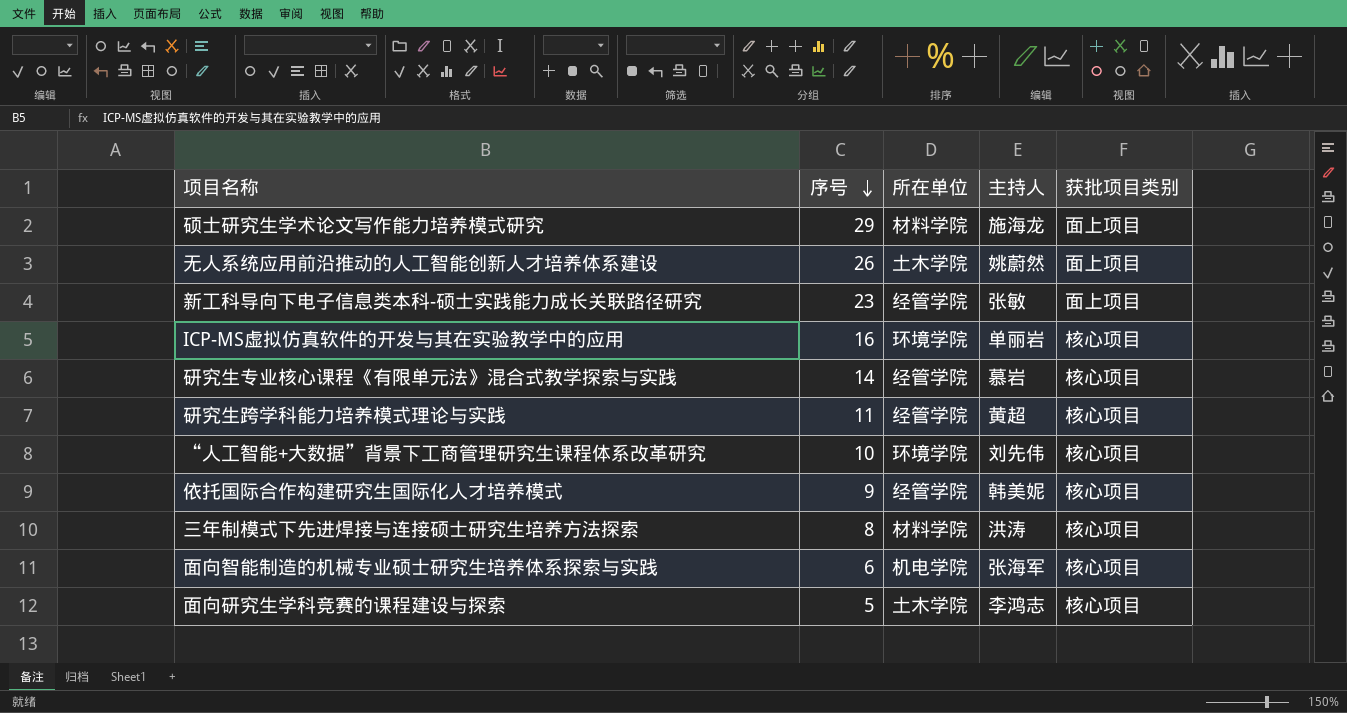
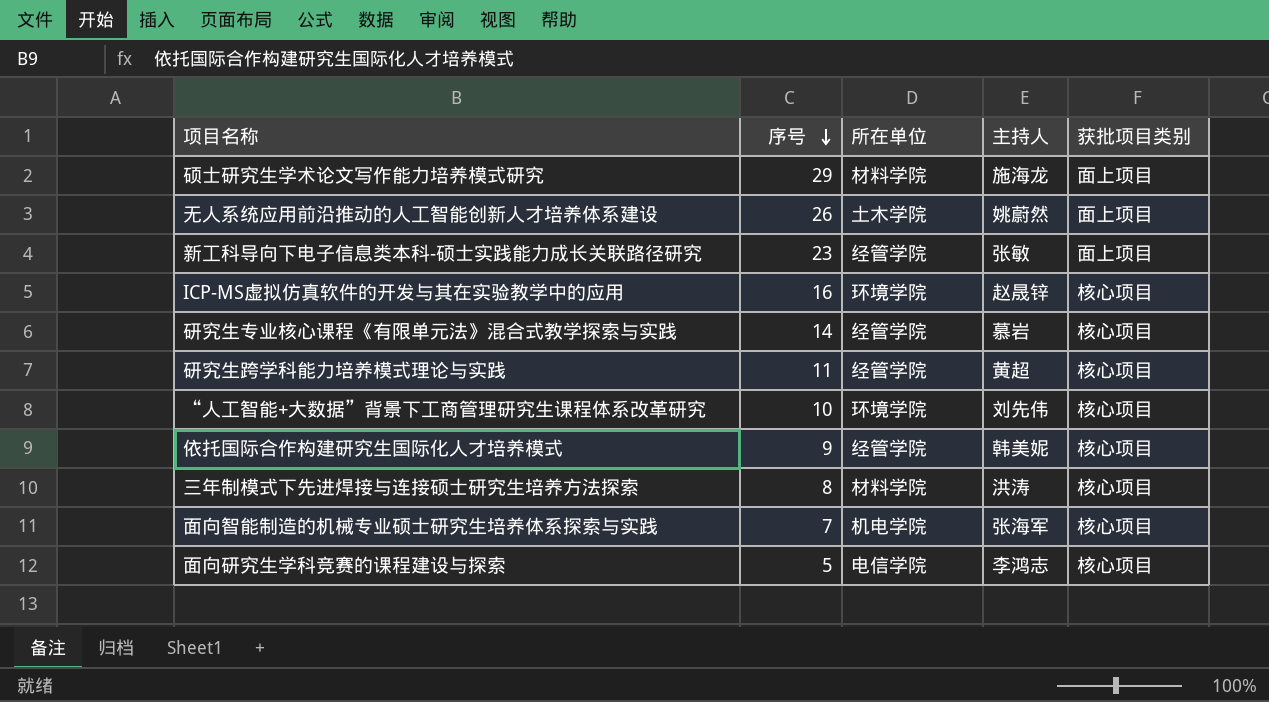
ICP-MS虚拟仿真软件的开发与其在实验教学中的应用 | 主持人: 单丽岩 -> 赵晟锌
面向智能制造的机械专业硕士研究生培养体系探索与实践 | 序号: 6 -> 7
面向研究生学科竞赛的课程建设与探索 | 所在单位: 土木学院 -> 电信学院

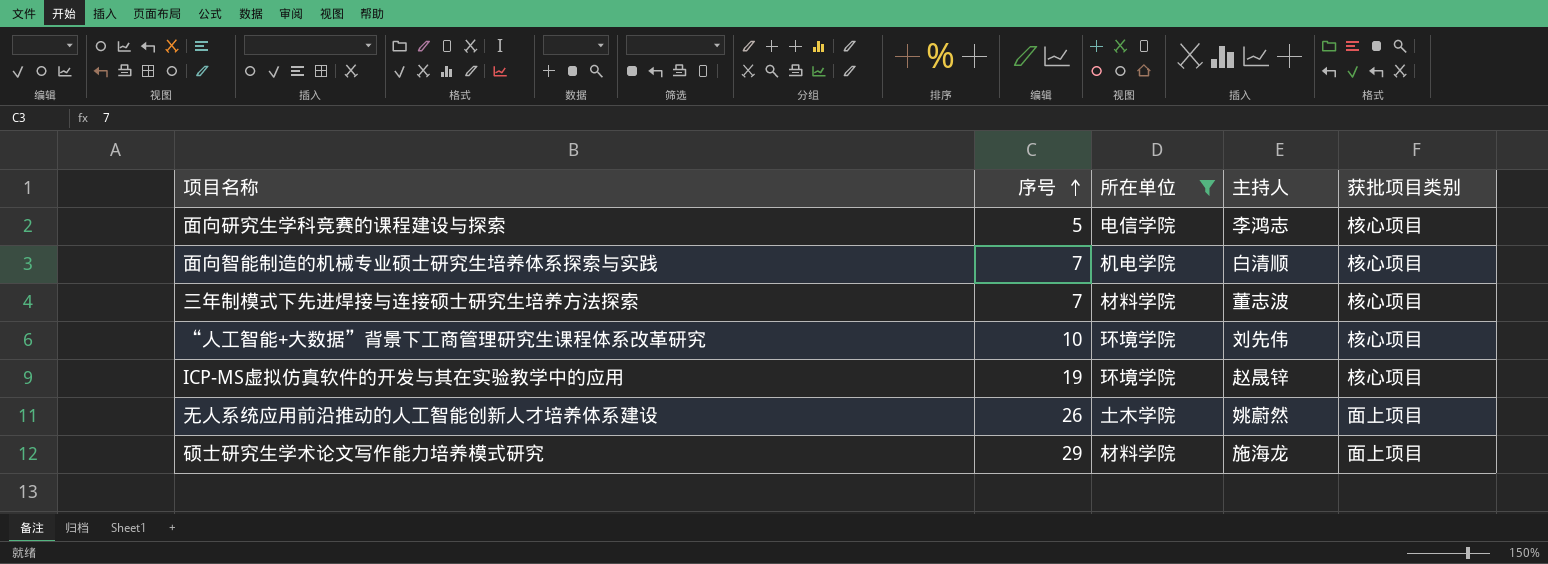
filter: none -> 所在单位 != 经管学院
row order: 序号 descending -> 序号 ascending
面向智能制造的机械专业硕士研究生培养体系探索与实践 | 主持人: 张海军 -> 白清顺
三年制模式下先进焊接与连接硕士研究生培养方法探索 | 序号: 8 -> 7
三年制模式下先进焊接与连接硕士研究生培养方法探索 | 主持人: 洪涛 -> 董志波
ICP-MS虚拟仿真软件的开发与其在实验教学中的应用 | 序号: 16 -> 19

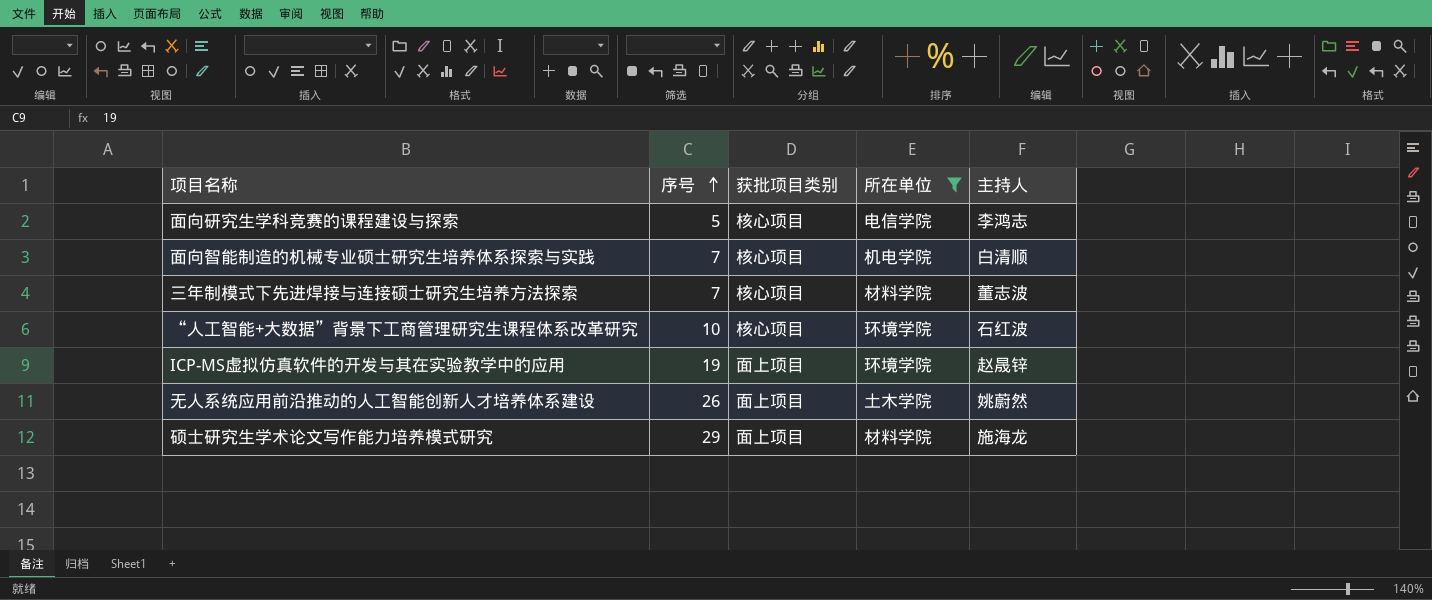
column 获批项目类别 | position: 5 -> 3
“人工智能+大数据”背景下工商管理研究生课程体系改革研究 | 主持人: 刘先伟 -> 石红波
ICP-MS虚拟仿真软件的开发与其在实验教学中的应用 | 获批项目类别: 核心项目 -> 面上项目

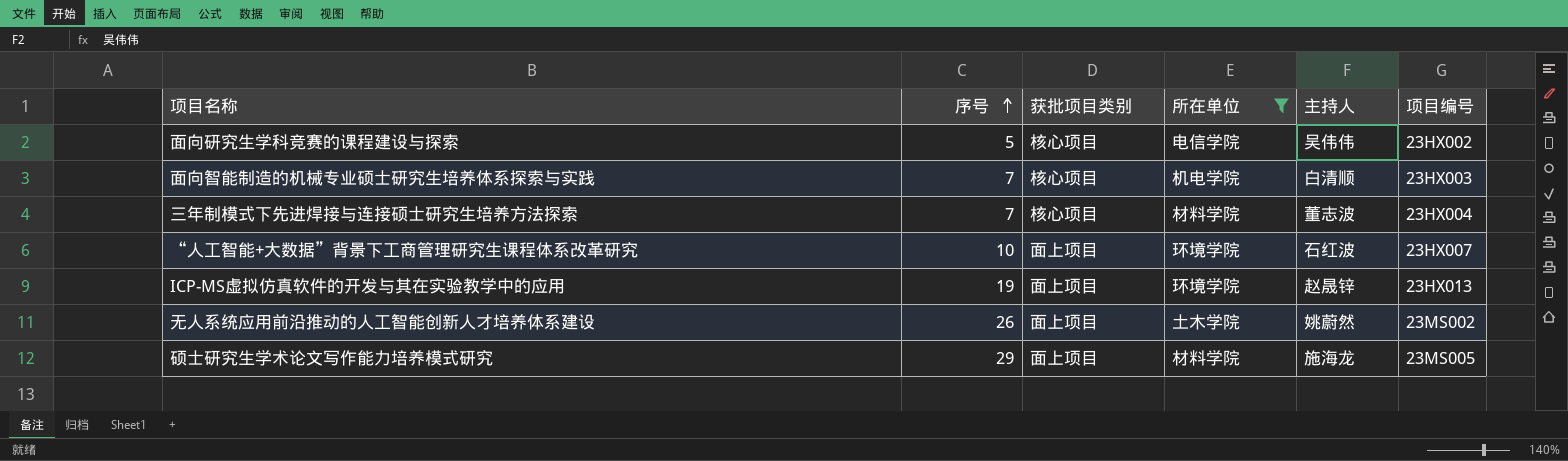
column 项目编号 | position: none -> 6
面向研究生学科竞赛的课程建设与探索 | 主持人: 李鸿志 -> 吴伟伟
“人工智能+大数据”背景下工商管理研究生课程体系改革研究 | 获批项目类别: 核心项目 -> 面上项目

